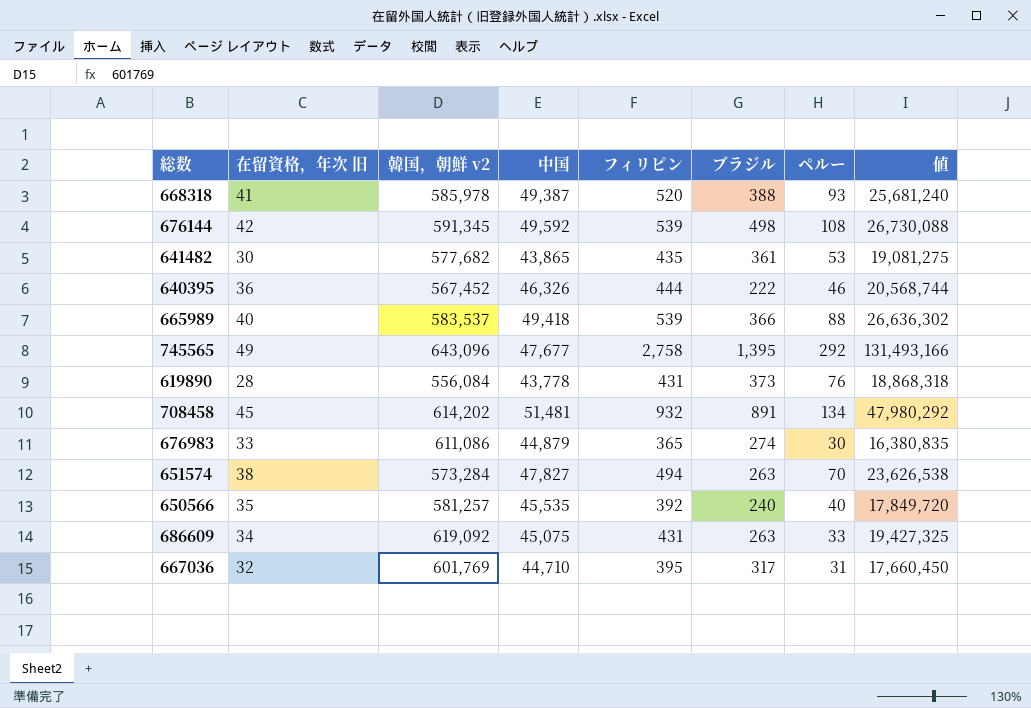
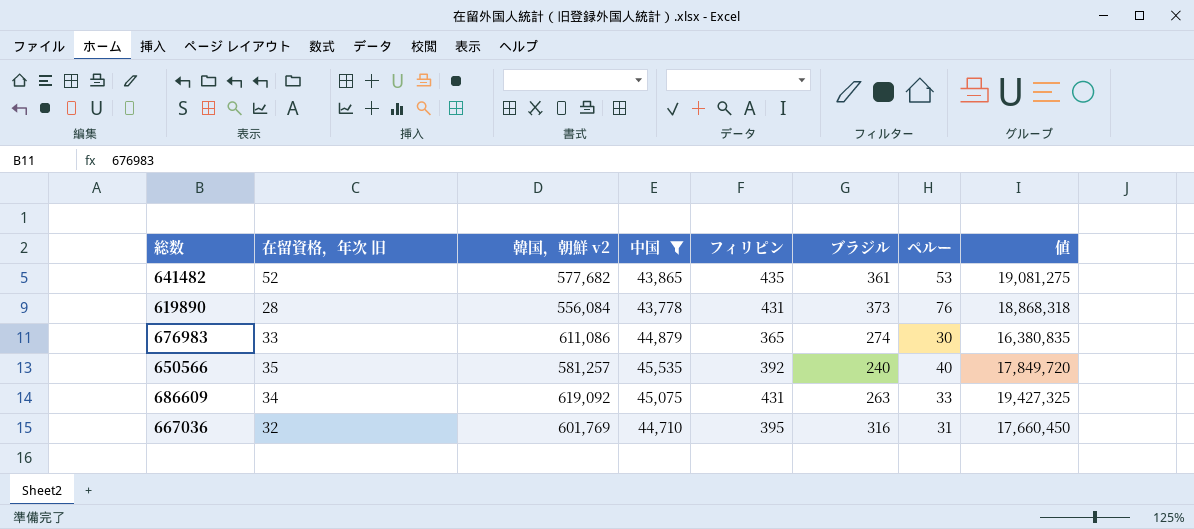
filter: none -> 中国 <= 45,535
641482 | 在留資格，年次 旧: 30 -> 52
667036 | ブラジル: 317 -> 316

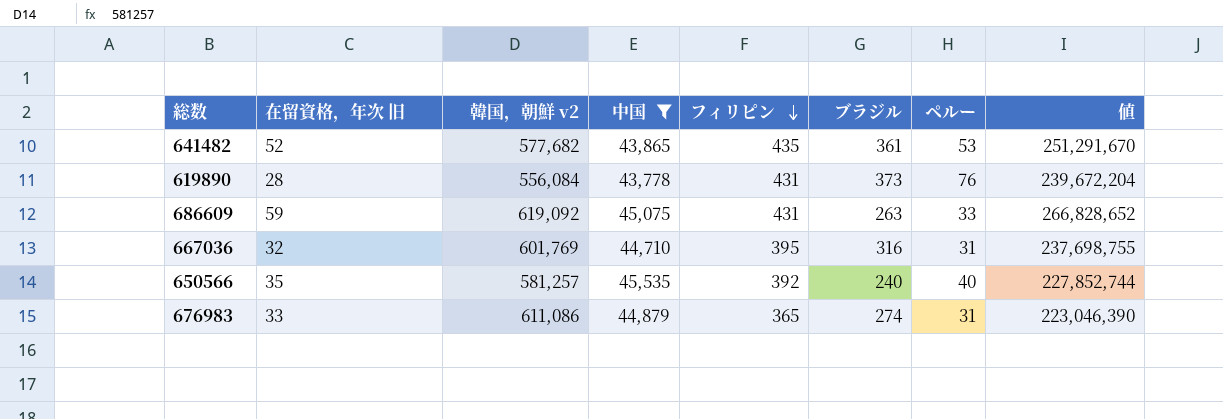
row order: none -> フィリピン descending
column 値 | formula: [中国] * [フィリピン] -> [韓国，朝鮮 v2] * [フィリピン]
686609 | 在留資格，年次 旧: 34 -> 59
676983 | ペルー: 30 -> 31

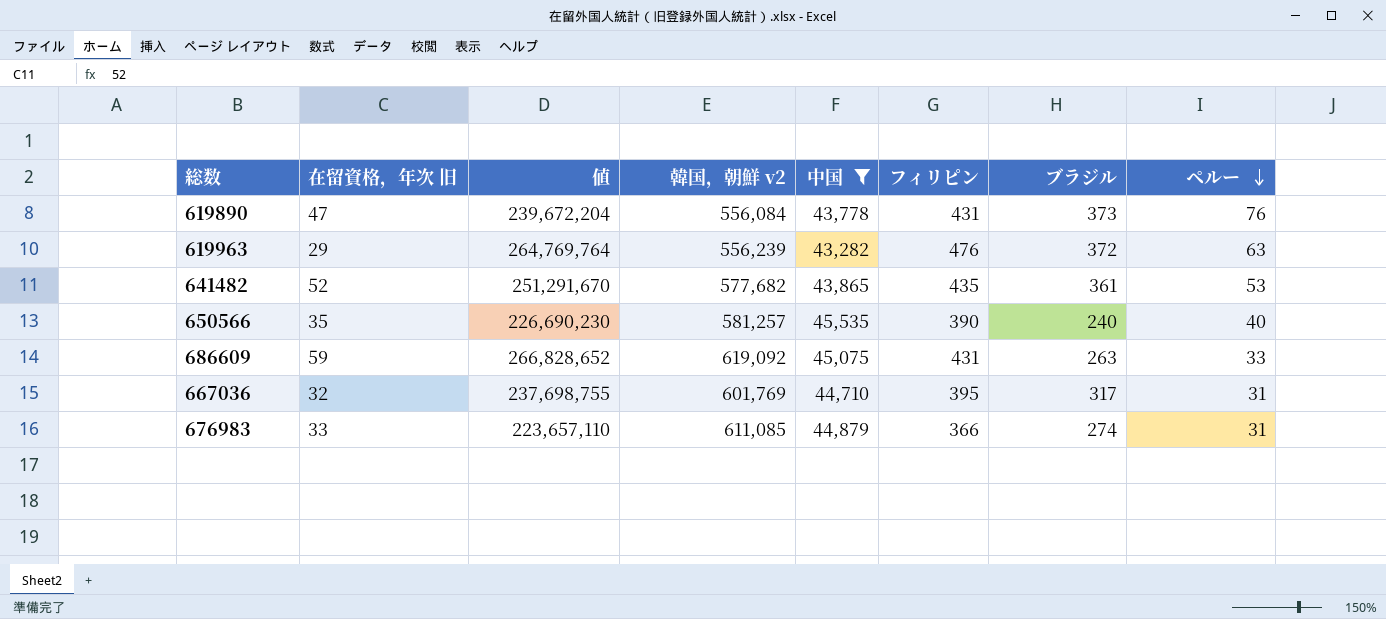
row order: フィリピン descending -> ペルー descending
column 値 | position: 8 -> 3
619890 | 在留資格，年次 旧: 28 -> 47
row 619963: none -> 29 | 264,769,764 | 556,239 | 43,282 | 476 | 372 | 63
650566 | 値: 227,852,744 -> 226,690,230
650566 | フィリピン: 392 -> 390
667036 | ブラジル: 316 -> 317
676983 | 値: 223,046,390 -> 223,657,110
676983 | 韓国，朝鮮 v2: 611,086 -> 611,085
676983 | フィリピン: 365 -> 366

